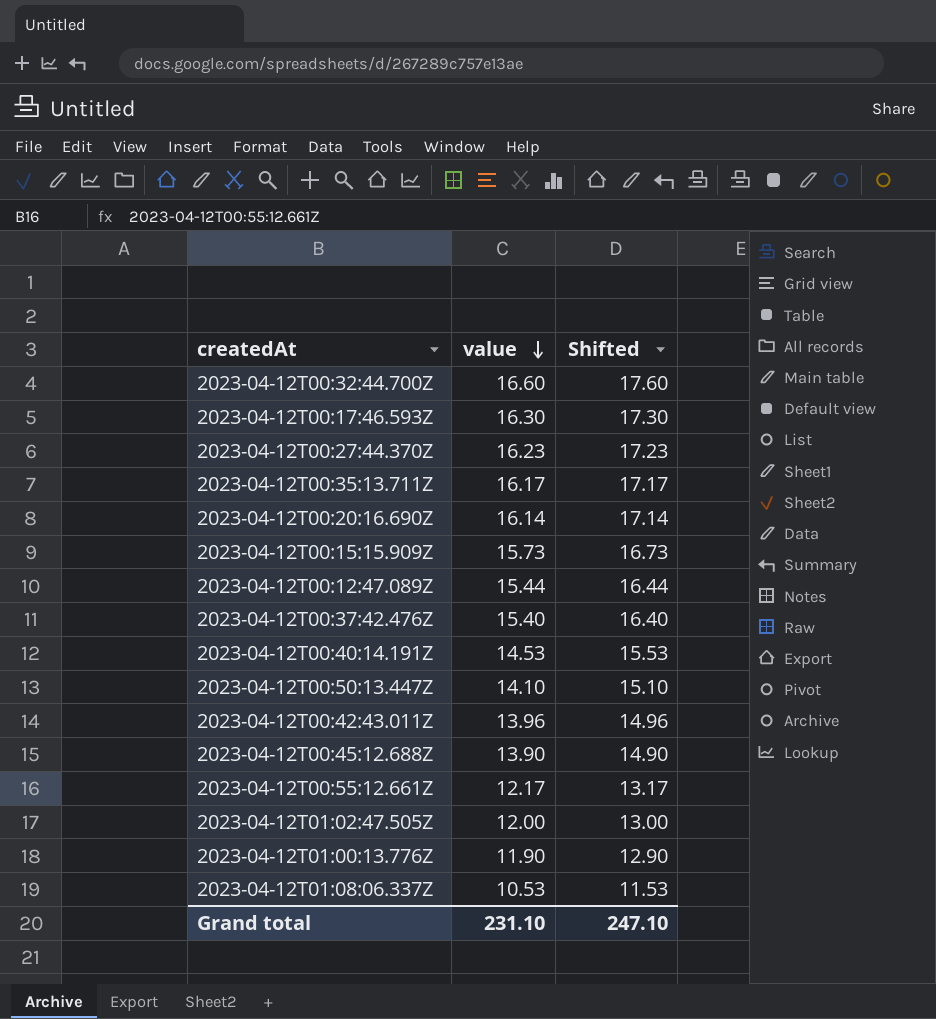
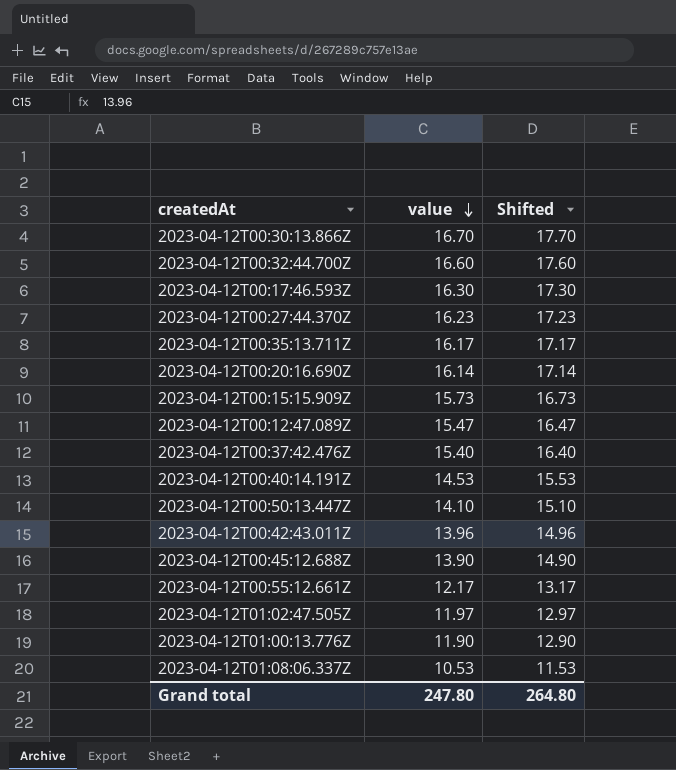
row 2023-04-12T00:30:13.866Z: none -> 16.70 | 17.70
2023-04-12T00:12:47.089Z | value: 15.44 -> 15.47
2023-04-12T00:12:47.089Z | Shifted: 16.44 -> 16.47
2023-04-12T01:02:47.505Z | value: 12.00 -> 11.97
2023-04-12T01:02:47.505Z | Shifted: 13.00 -> 12.97
Grand total | value: 231.10 -> 247.80
Grand total | Shifted: 247.10 -> 264.80

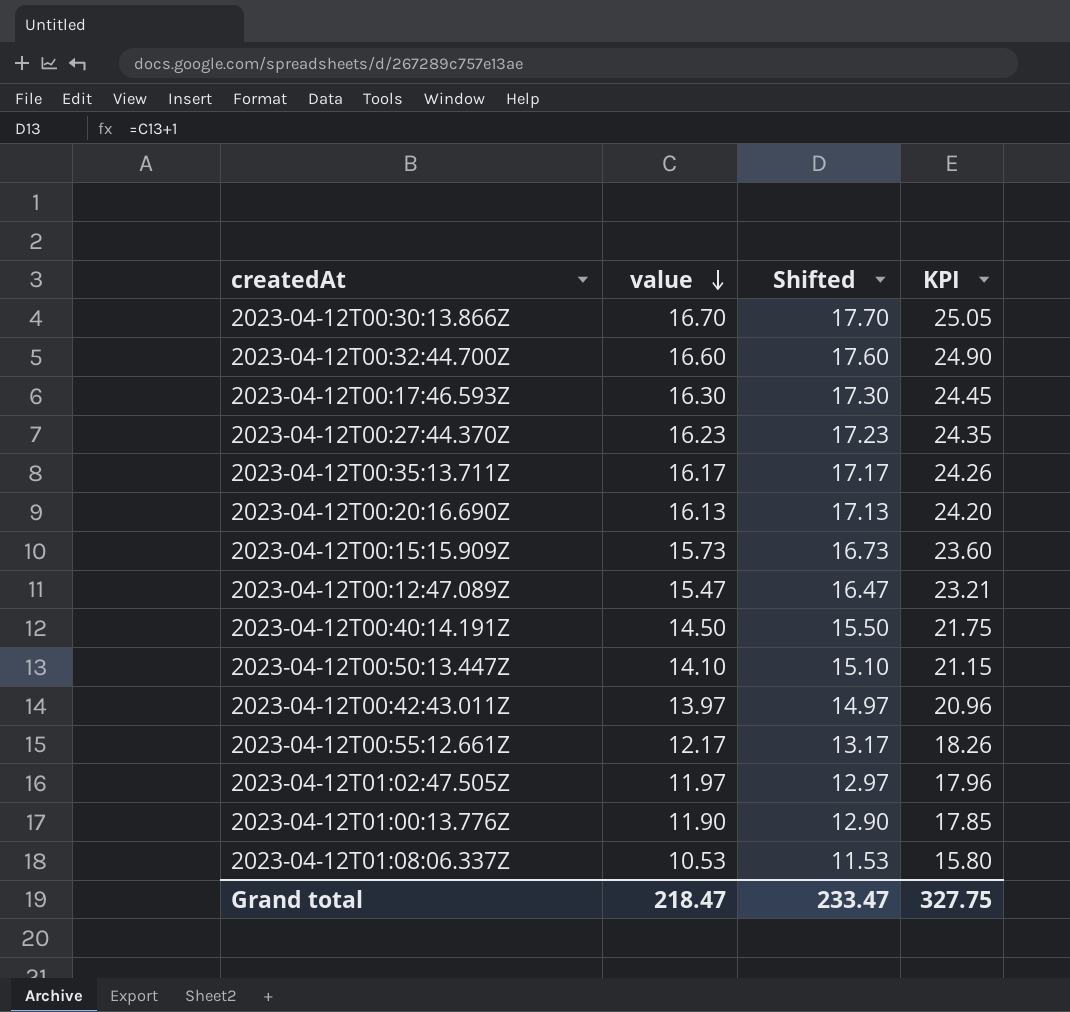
column KPI | formula: none -> [value] * 1.5
row 2023-04-12T00:37:42.476Z: 15.40 | 16.40 -> none
row 2023-04-12T00:45:12.688Z: 13.90 | 14.90 -> none
2023-04-12T00:20:16.690Z | value: 16.14 -> 16.13
2023-04-12T00:20:16.690Z | Shifted: 17.14 -> 17.13
2023-04-12T00:40:14.191Z | value: 14.53 -> 14.50
2023-04-12T00:40:14.191Z | Shifted: 15.53 -> 15.50
2023-04-12T00:42:43.011Z | value: 13.96 -> 13.97
2023-04-12T00:42:43.011Z | Shifted: 14.96 -> 14.97
Grand total | value: 247.80 -> 218.47
Grand total | Shifted: 264.80 -> 233.47

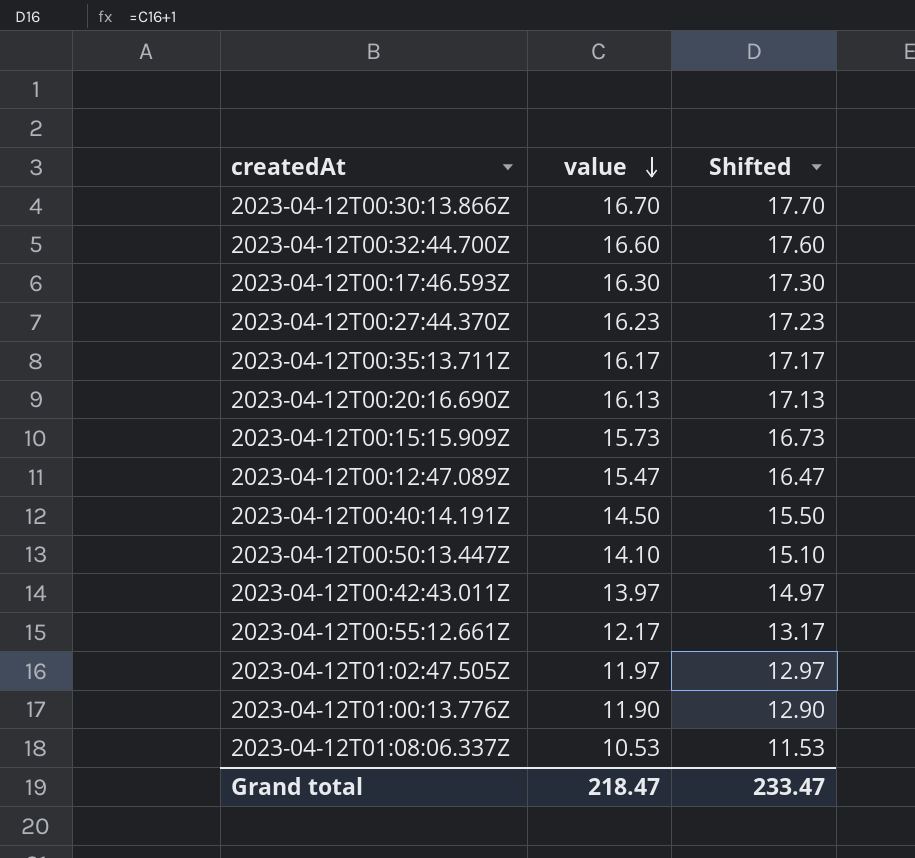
column KPI | formula: [value] * 1.5 -> none

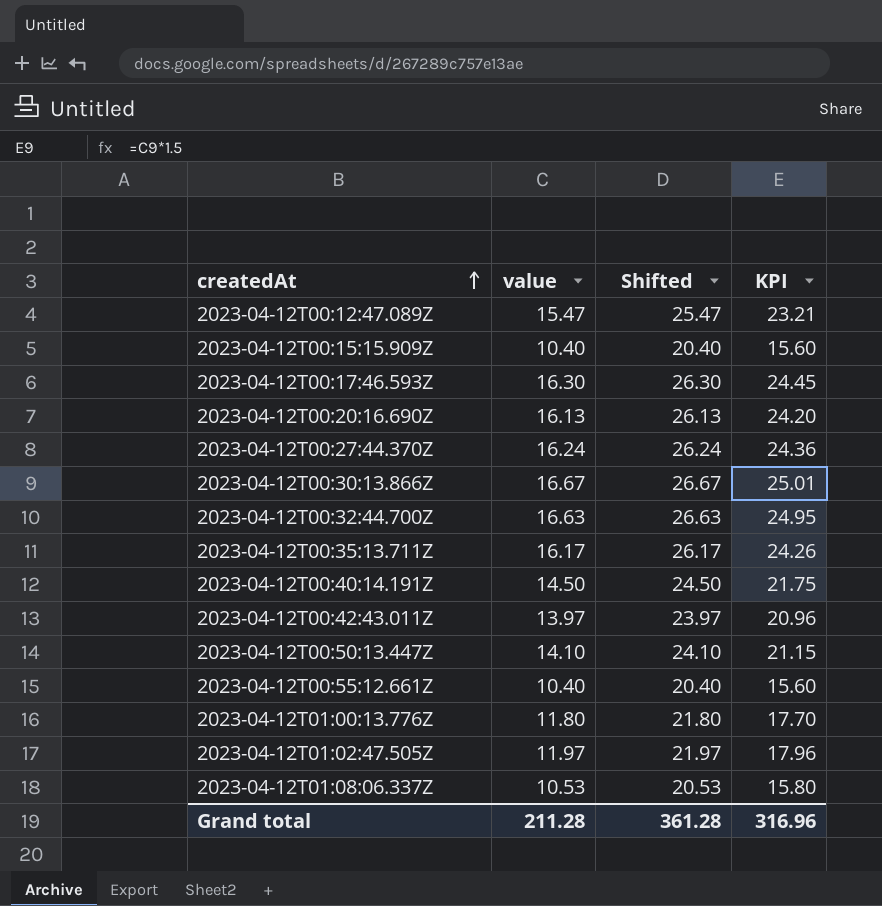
row order: value descending -> createdAt ascending
column Shifted | formula: [value] + 1 -> [value] + 10
column KPI | formula: none -> [value] * 1.5
2023-04-12T00:15:15.909Z | value: 15.73 -> 10.40
2023-04-12T00:27:44.370Z | value: 16.23 -> 16.24
2023-04-12T00:30:13.866Z | value: 16.70 -> 16.67
2023-04-12T00:32:44.700Z | value: 16.60 -> 16.63
2023-04-12T00:55:12.661Z | value: 12.17 -> 10.40
2023-04-12T01:00:13.776Z | value: 11.90 -> 11.80
Grand total | value: 218.47 -> 211.28
Grand total | Shifted: 233.47 -> 361.28

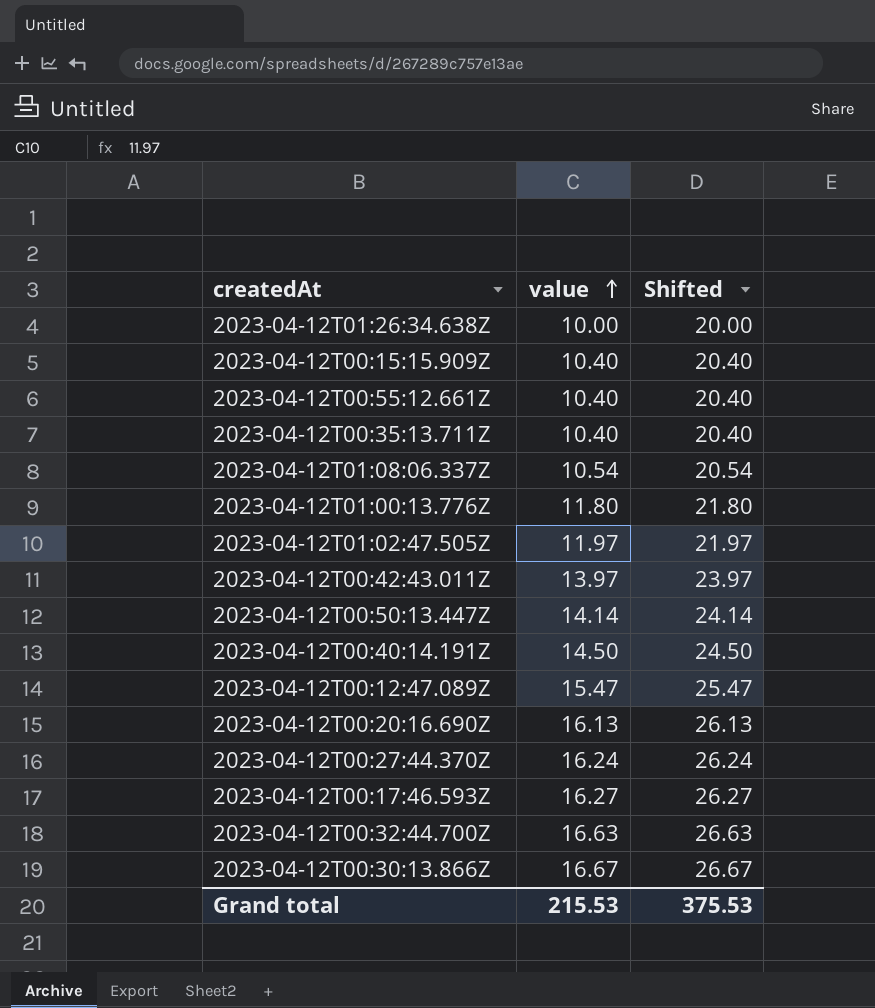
row order: createdAt ascending -> value ascending
column KPI | formula: [value] * 1.5 -> none
row 2023-04-12T01:26:34.638Z: none -> 10.00 | 20.00
2023-04-12T00:35:13.711Z | value: 16.17 -> 10.40
2023-04-12T00:35:13.711Z | Shifted: 26.17 -> 20.40
2023-04-12T01:08:06.337Z | value: 10.53 -> 10.54
2023-04-12T01:08:06.337Z | Shifted: 20.53 -> 20.54
2023-04-12T00:50:13.447Z | value: 14.10 -> 14.14
2023-04-12T00:50:13.447Z | Shifted: 24.10 -> 24.14
2023-04-12T00:17:46.593Z | value: 16.30 -> 16.27
2023-04-12T00:17:46.593Z | Shifted: 26.30 -> 26.27
Grand total | value: 211.28 -> 215.53
Grand total | Shifted: 361.28 -> 375.53

